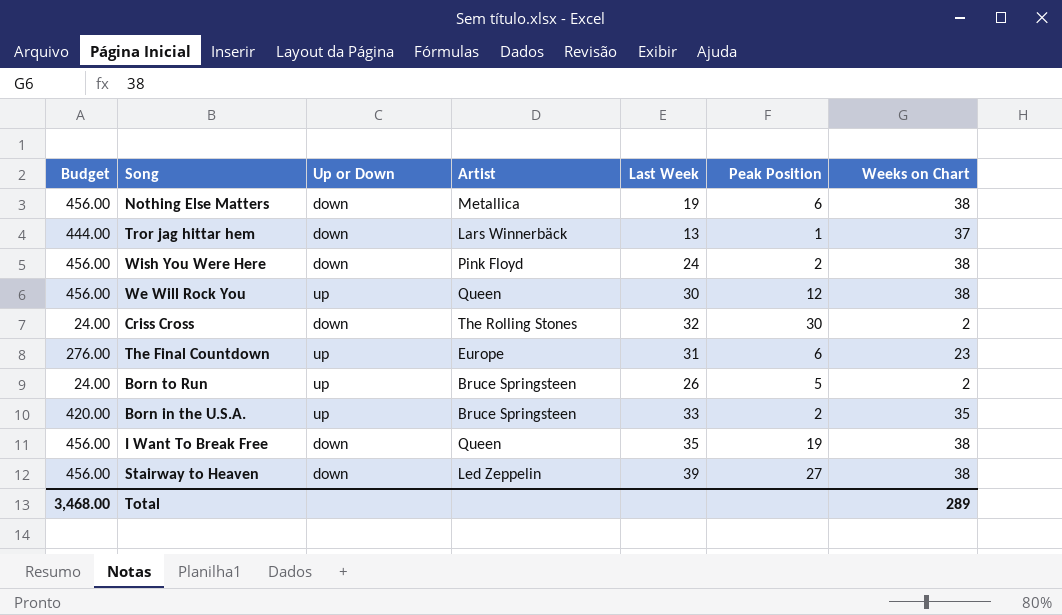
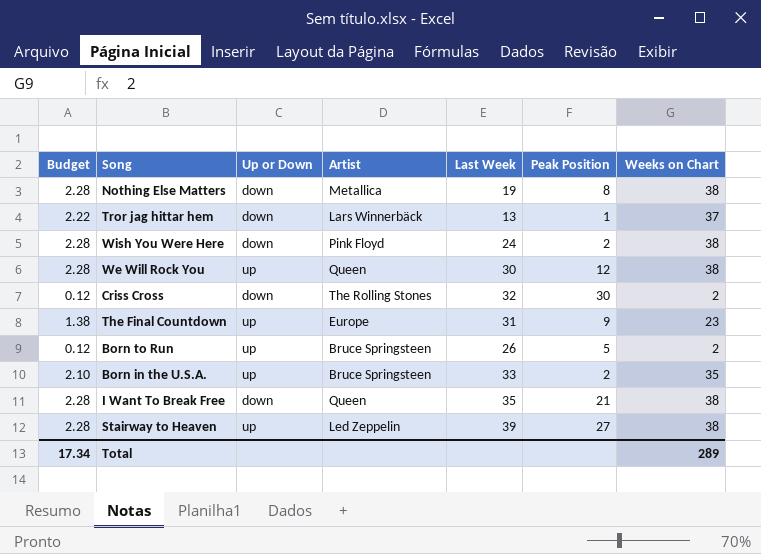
column Budget | formula: [Weeks on Chart] * 12 -> [Weeks on Chart] * 0.06
Nothing Else Matters | Peak Position: 6 -> 8
The Final Countdown | Peak Position: 6 -> 9
I Want To Break Free | Peak Position: 19 -> 21
Stairway to Heaven | Up or Down: down -> up
Total | Budget: 3,468.00 -> 17.34

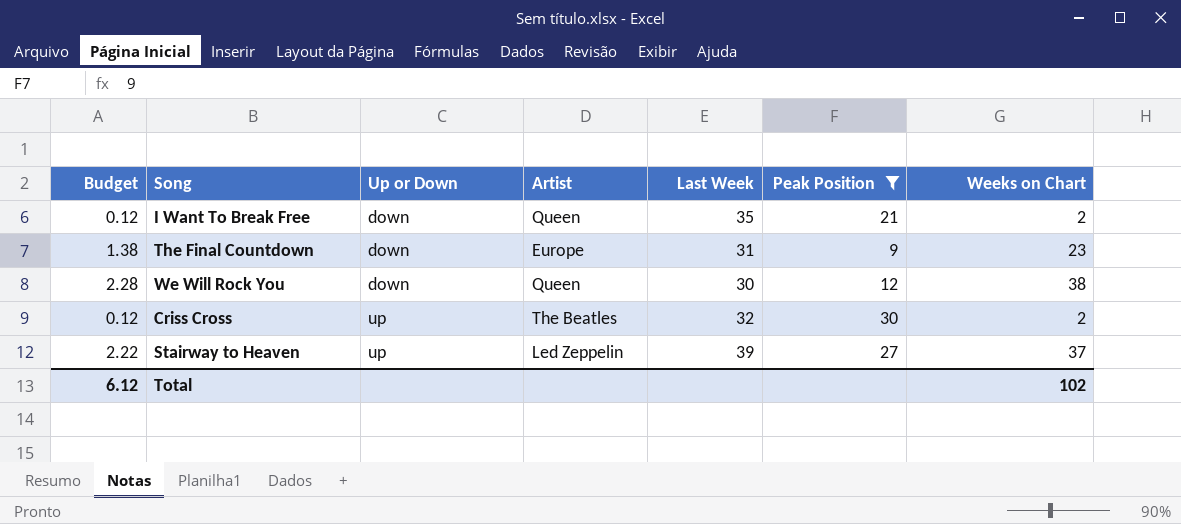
filter: none -> Peak Position >= 9
row order: none -> Up or Down ascending
I Want To Break Free | Budget: 2.28 -> 0.12
I Want To Break Free | Weeks on Chart: 38 -> 2
The Final Countdown | Up or Down: up -> down
We Will Rock You | Up or Down: up -> down
Criss Cross | Up or Down: down -> up
Criss Cross | Artist: The Rolling Stones -> The Beatles
Stairway to Heaven | Budget: 2.28 -> 2.22
Stairway to Heaven | Weeks on Chart: 38 -> 37
Total | Budget: 17.34 -> 6.12
Total | Weeks on Chart: 289 -> 102

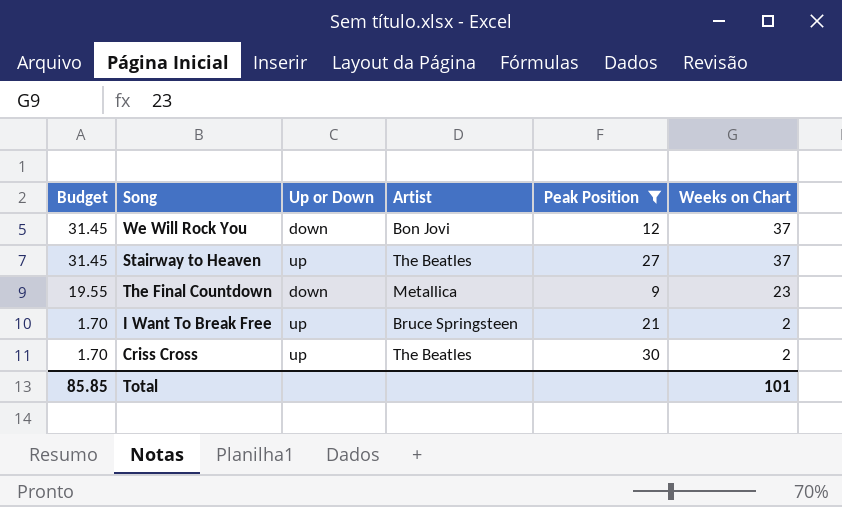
row order: Up or Down ascending -> Budget descending
column Last Week | position: 5 -> none
column Budget | formula: [Weeks on Chart] * 0.06 -> [Weeks on Chart] * 0.85
We Will Rock You | Artist: Queen -> Bon Jovi
We Will Rock You | Weeks on Chart: 38 -> 37
Stairway to Heaven | Artist: Led Zeppelin -> The Beatles
The Final Countdown | Artist: Europe -> Metallica
I Want To Break Free | Up or Down: down -> up
I Want To Break Free | Artist: Queen -> Bruce Springsteen
Total | Budget: 6.12 -> 85.85
Total | Weeks on Chart: 102 -> 101

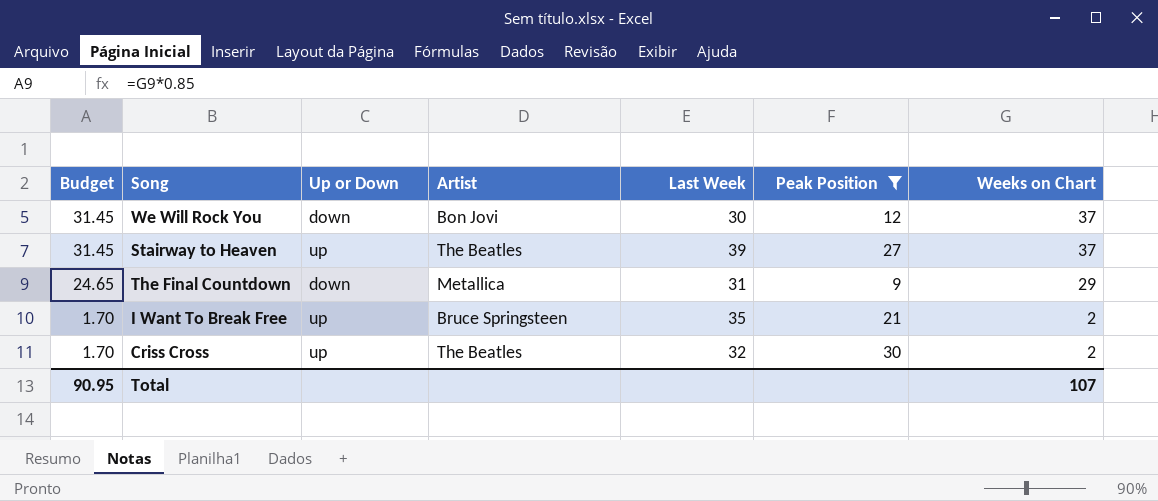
column Last Week | position: none -> 5
The Final Countdown | Budget: 19.55 -> 24.65
The Final Countdown | Weeks on Chart: 23 -> 29
Total | Budget: 85.85 -> 90.95
Total | Weeks on Chart: 101 -> 107

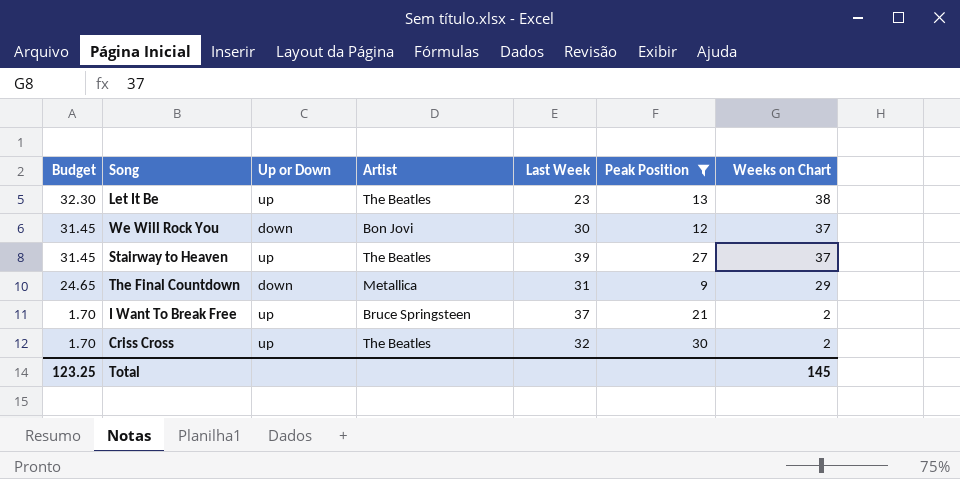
row Let It Be: none -> 32.30 | up | The Beatles | 23 | 13 | 38
I Want To Break Free | Last Week: 35 -> 37
Total | Budget: 90.95 -> 123.25
Total | Weeks on Chart: 107 -> 145

